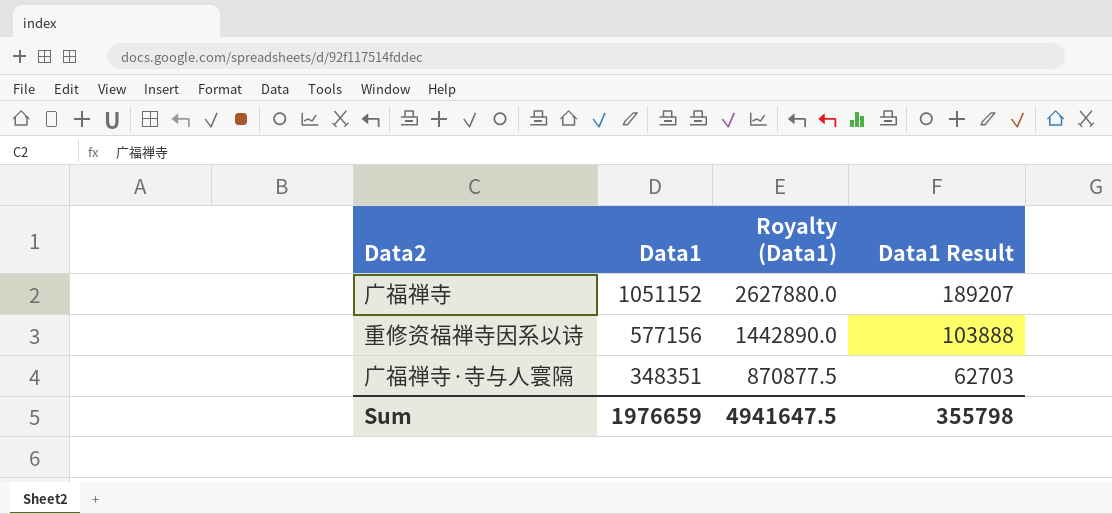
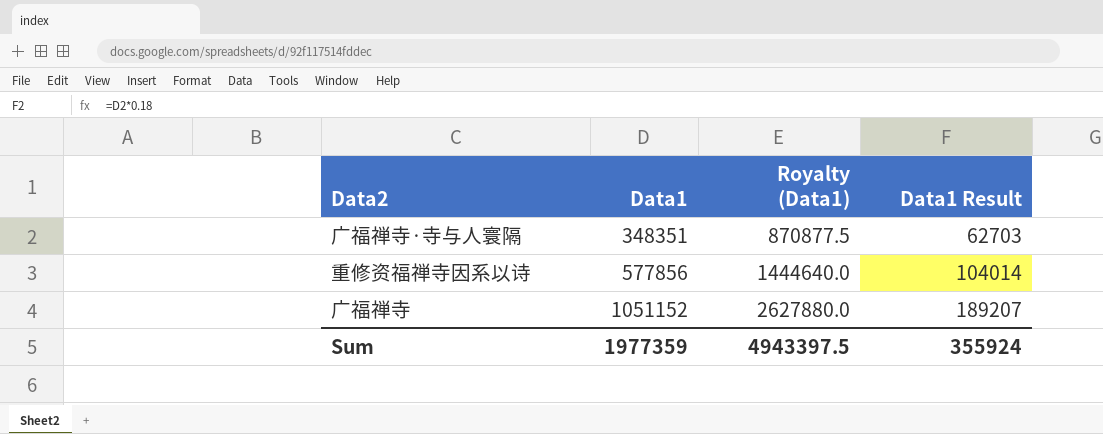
row order: Data1 descending -> Data1 ascending
重修资福禅寺因系以诗 | Data1: 577156 -> 577856
重修资福禅寺因系以诗 | Royalty (Data1): 1442890.0 -> 1444640.0
重修资福禅寺因系以诗 | Data1 Result: 103888 -> 104014
Sum | Data1: 1976659 -> 1977359
Sum | Royalty (Data1): 4941647.5 -> 4943397.5
Sum | Data1 Result: 355798 -> 355924

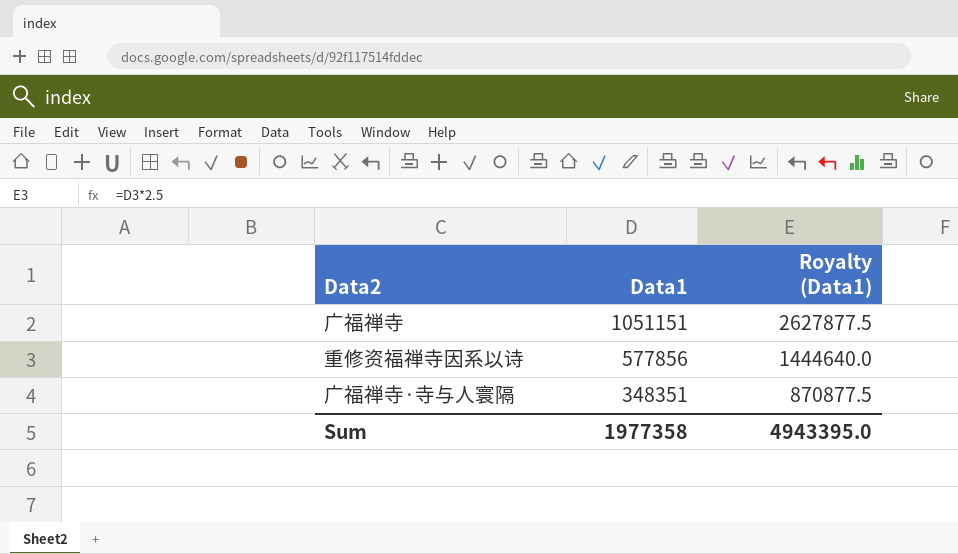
row order: Data1 ascending -> Data1 descending
column Data1 Result | formula: [Data1] * 0.18 -> none
广福禅寺 | Data1: 1051152 -> 1051151
广福禅寺 | Royalty (Data1): 2627880.0 -> 2627877.5
Sum | Data1: 1977359 -> 1977358
Sum | Royalty (Data1): 4943397.5 -> 4943395.0

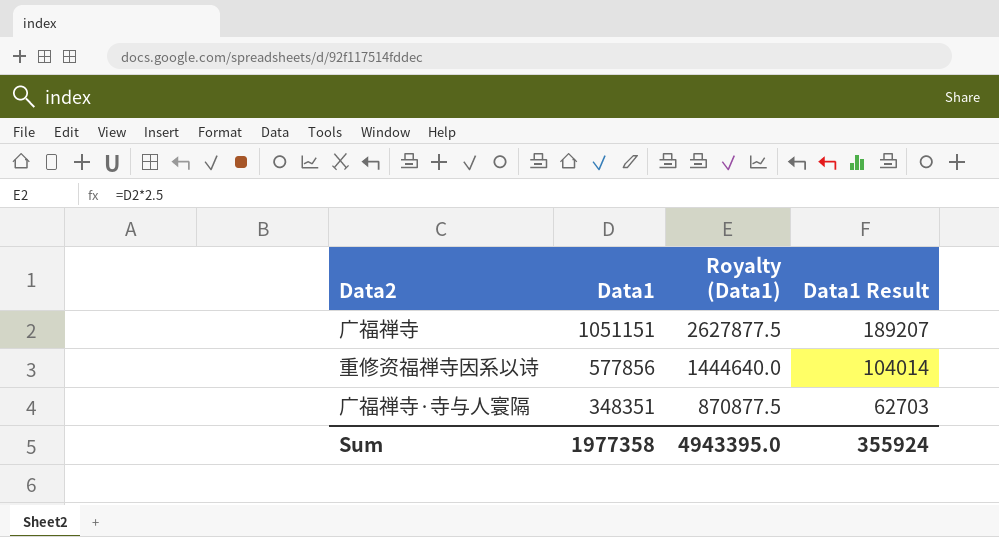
column Data1 Result | formula: none -> [Data1] * 0.18

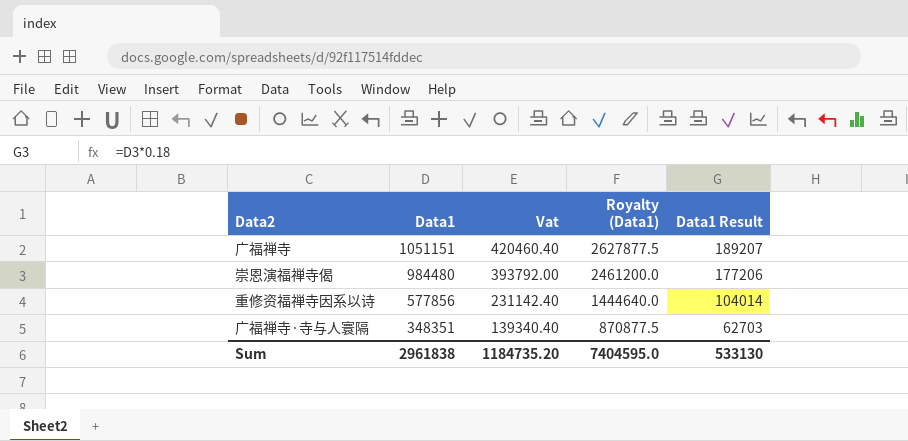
column Vat | formula: none -> [Data1] * 0.4
row 崇恩演福禅寺偈: none -> 984480 | 393792.00 | 2461200.0 | 177206
Sum | Data1: 1977358 -> 2961838
Sum | Royalty (Data1): 4943395.0 -> 7404595.0
Sum | Data1 Result: 355924 -> 533130

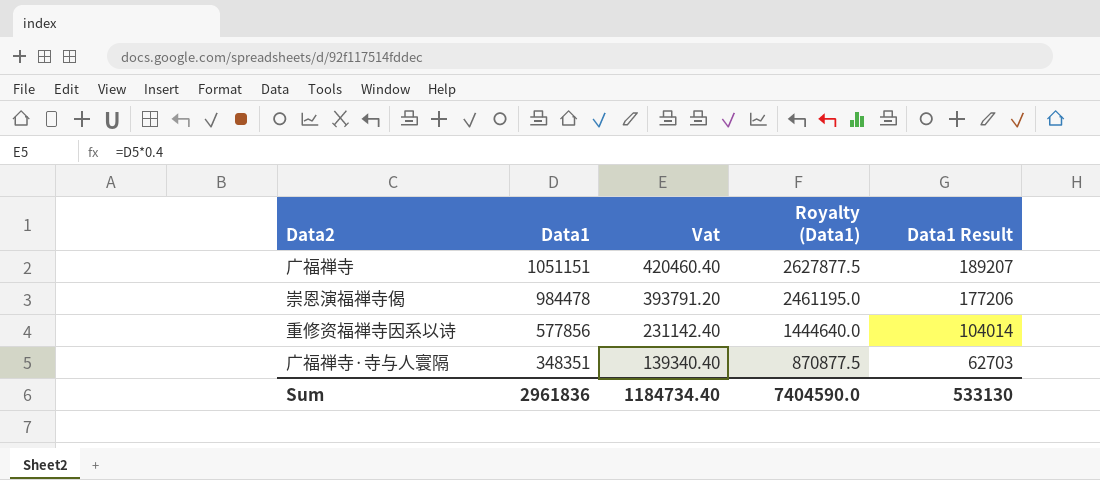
崇恩演福禅寺偈 | Data1: 984480 -> 984478
崇恩演福禅寺偈 | Vat: 393792.00 -> 393791.20
崇恩演福禅寺偈 | Royalty (Data1): 2461200.0 -> 2461195.0
Sum | Data1: 2961838 -> 2961836
Sum | Vat: 1184735.20 -> 1184734.40
Sum | Royalty (Data1): 7404595.0 -> 7404590.0

